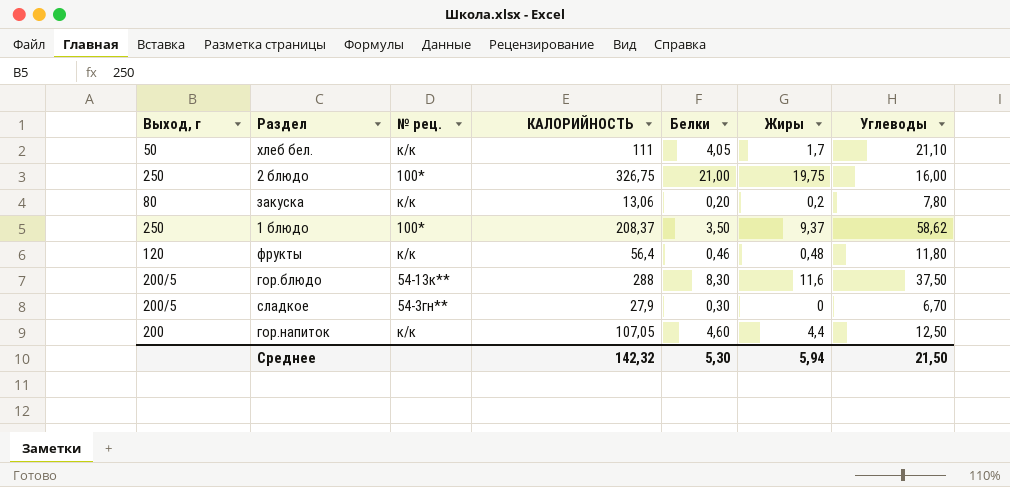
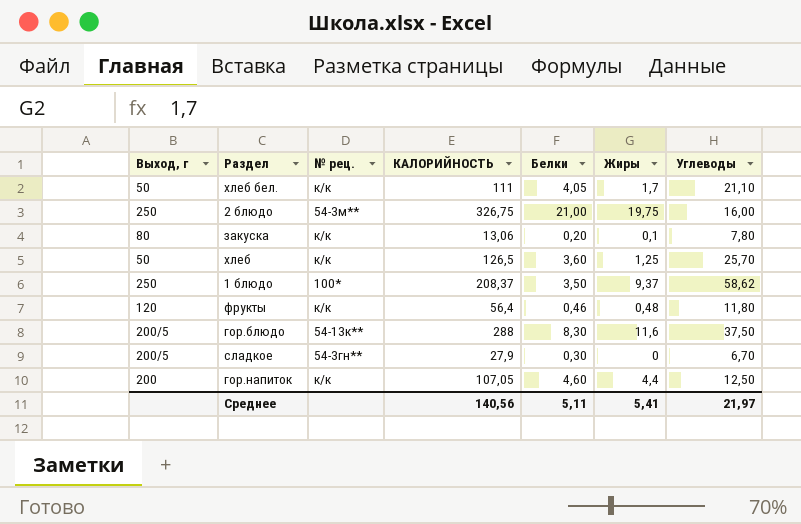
2 блюдо | № рец.: 100* -> 54-3м**
закуска | Жиры: 0,2 -> 0,1
row хлеб: none -> 50 | к/к | 126,5 | 3,60 | 1,25 | 25,70
Среднее | КАЛОРИЙНОСТЬ: 142,32 -> 140,56
Среднее | Белки: 5,30 -> 5,11
Среднее | Жиры: 5,94 -> 5,41
Среднее | Углеводы: 21,50 -> 21,97

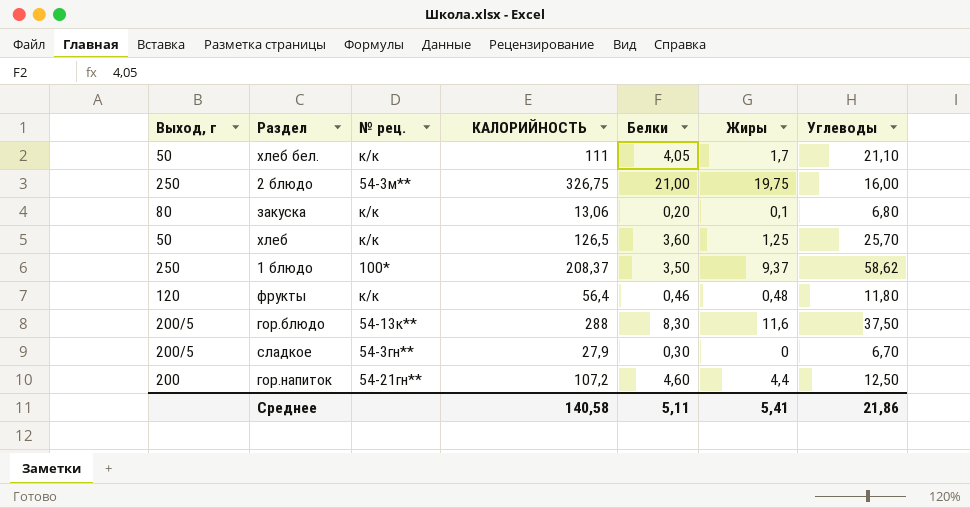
закуска | Углеводы: 7,80 -> 6,80
гор.напиток | № рец.: к/к -> 54-21гн**
гор.напиток | КАЛОРИЙНОСТЬ: 107,05 -> 107,2
Среднее | КАЛОРИЙНОСТЬ: 140,56 -> 140,58
Среднее | Углеводы: 21,97 -> 21,86

